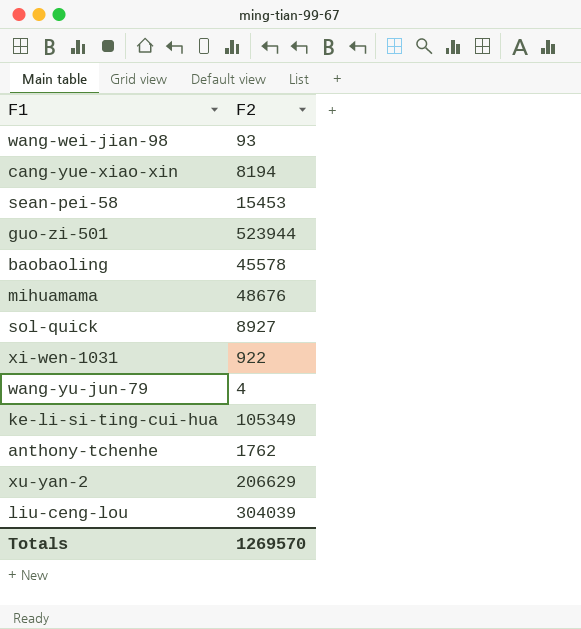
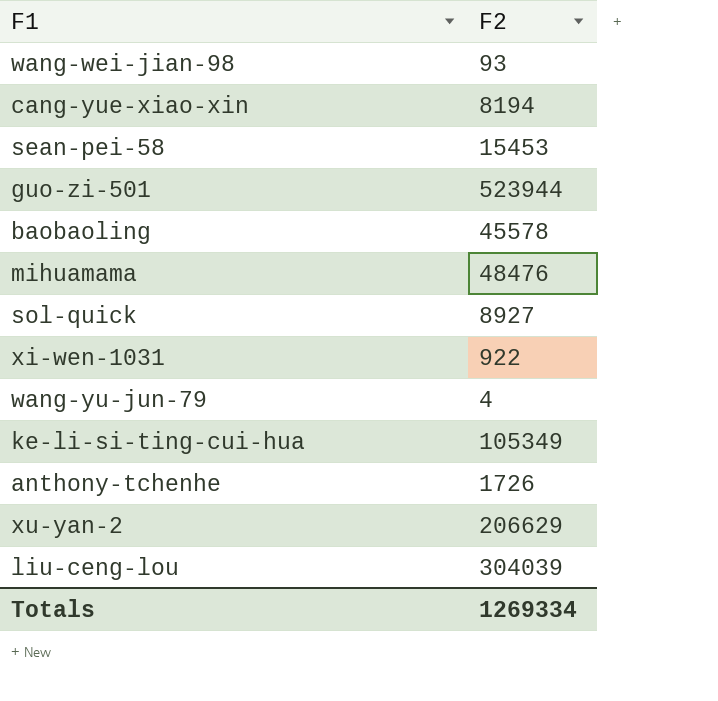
mihuamama | F2: 48676 -> 48476
anthony-tchenhe | F2: 1762 -> 1726
Totals | F2: 1269570 -> 1269334

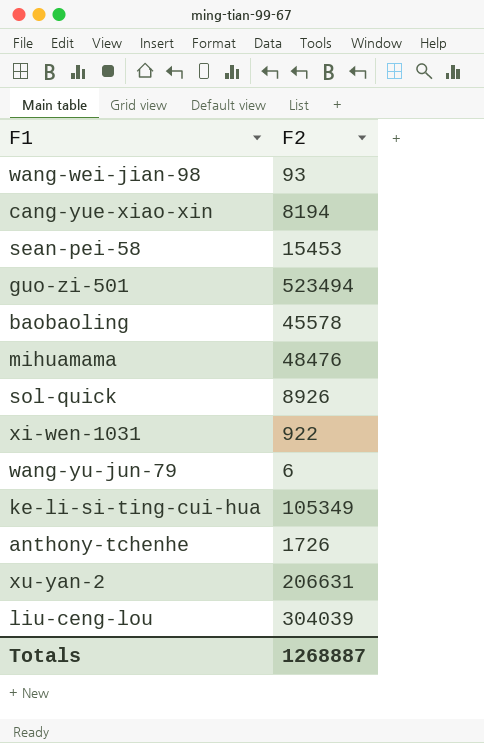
guo-zi-501 | F2: 523944 -> 523494
sol-quick | F2: 8927 -> 8926
wang-yu-jun-79 | F2: 4 -> 6
xu-yan-2 | F2: 206629 -> 206631
Totals | F2: 1269334 -> 1268887

